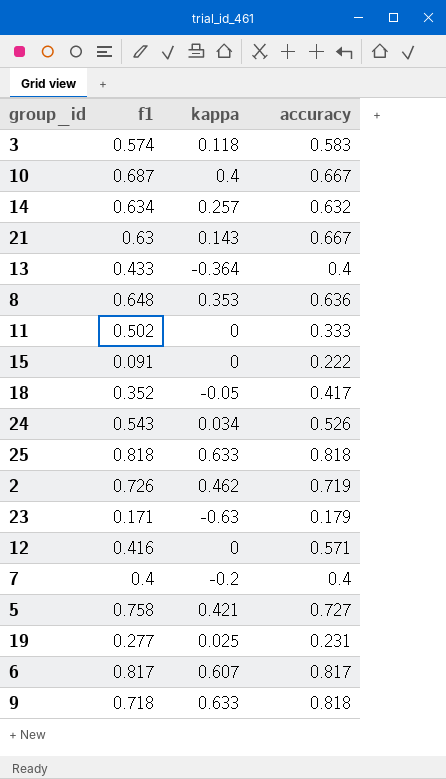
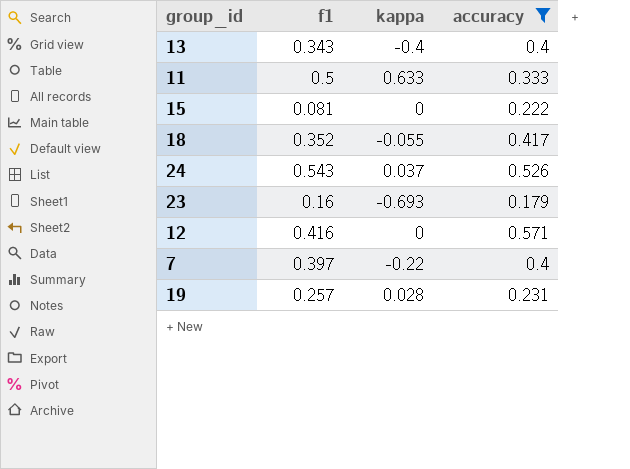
filter: none -> accuracy <= 0.571
13 | f1: 0.433 -> 0.343
13 | kappa: -0.364 -> -0.4
11 | f1: 0.502 -> 0.5
11 | kappa: 0 -> 0.633
15 | f1: 0.091 -> 0.081
18 | kappa: -0.05 -> -0.055
24 | kappa: 0.034 -> 0.037
23 | f1: 0.171 -> 0.16
23 | kappa: -0.63 -> -0.693
7 | f1: 0.4 -> 0.397
7 | kappa: -0.2 -> -0.22
19 | f1: 0.277 -> 0.257
19 | kappa: 0.025 -> 0.028

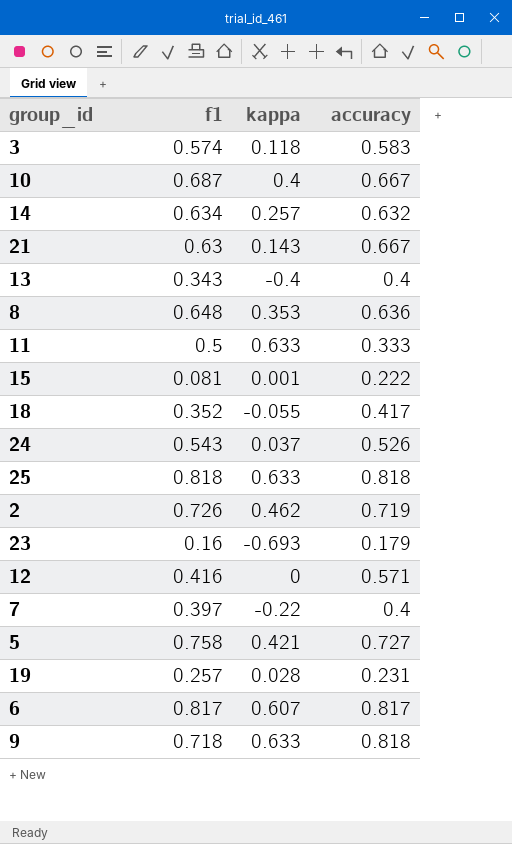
filter: accuracy <= 0.571 -> none
15 | kappa: 0 -> 0.001

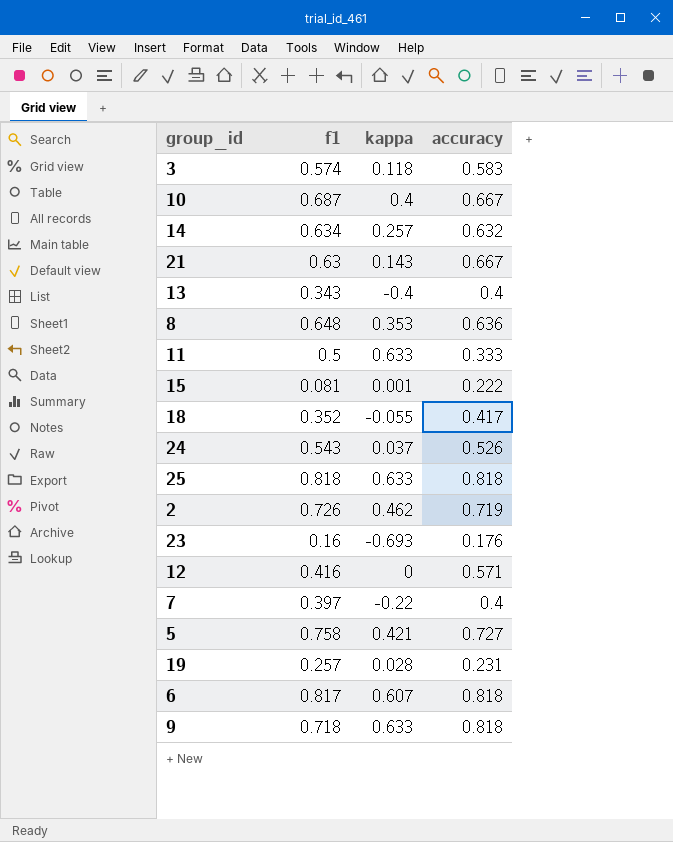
23 | accuracy: 0.179 -> 0.176
6 | accuracy: 0.817 -> 0.818

